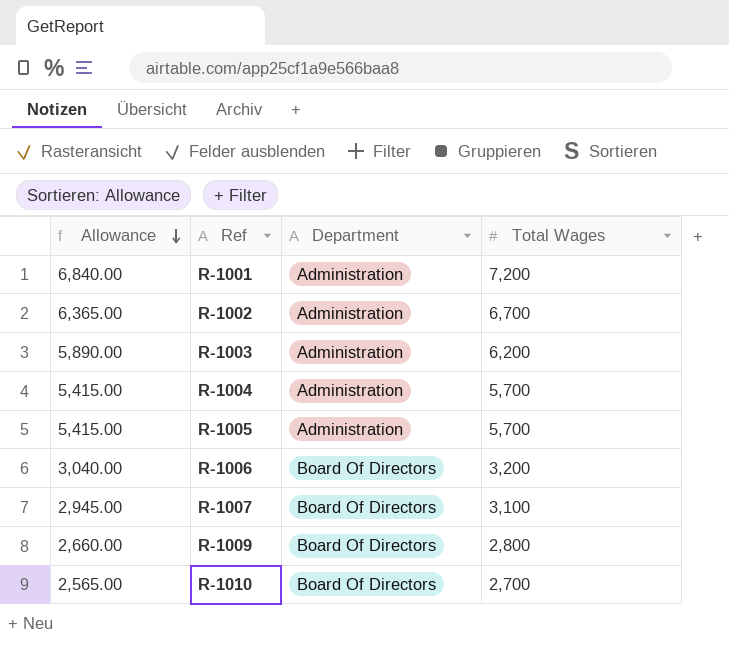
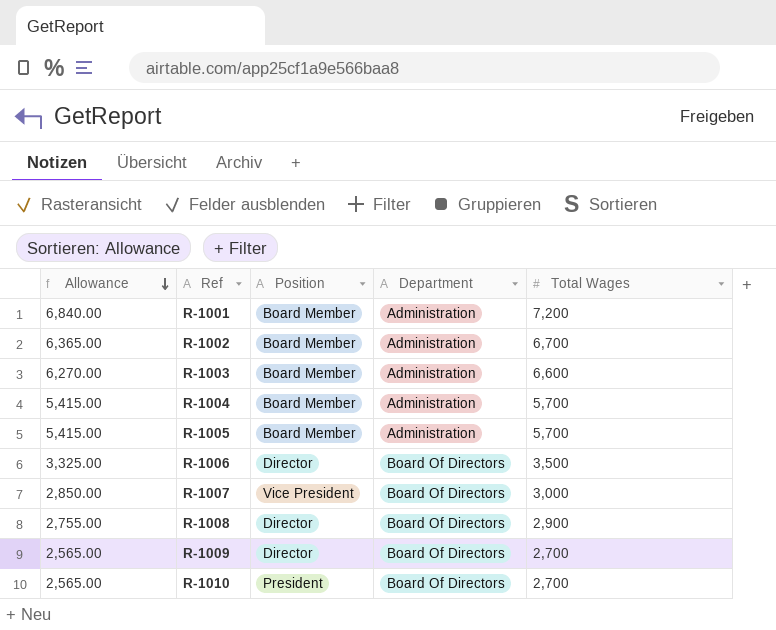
column Position | position: none -> 3
R-1003 | Allowance: 5,890.00 -> 6,270.00
R-1003 | Total Wages: 6,200 -> 6,600
R-1006 | Allowance: 3,040.00 -> 3,325.00
R-1006 | Total Wages: 3,200 -> 3,500
R-1007 | Allowance: 2,945.00 -> 2,850.00
R-1007 | Total Wages: 3,100 -> 3,000
row R-1008: none -> 2,755.00 | Director | Board Of Directors | 2,900
R-1009 | Allowance: 2,660.00 -> 2,565.00
R-1009 | Total Wages: 2,800 -> 2,700

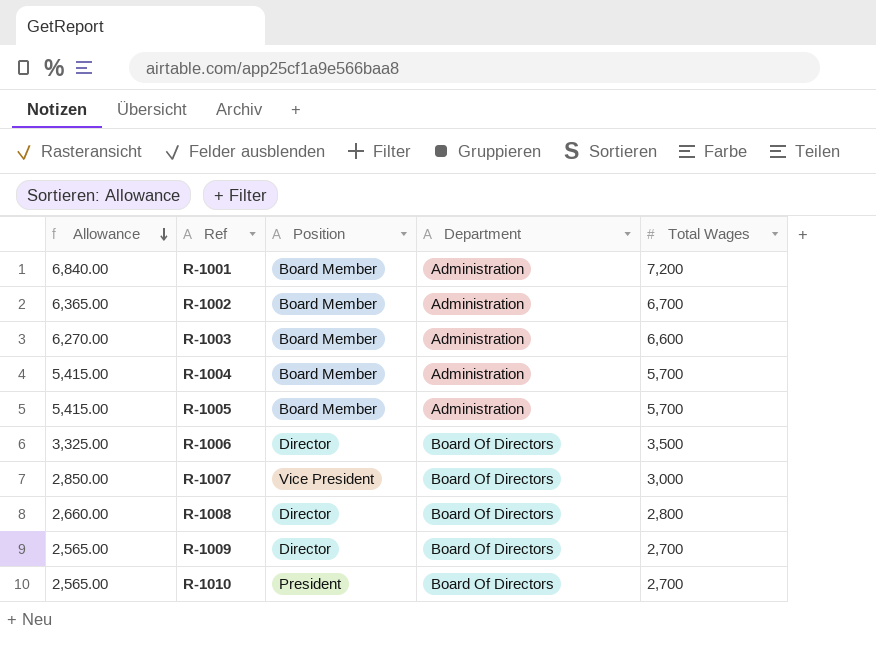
R-1008 | Allowance: 2,755.00 -> 2,660.00
R-1008 | Total Wages: 2,900 -> 2,800

